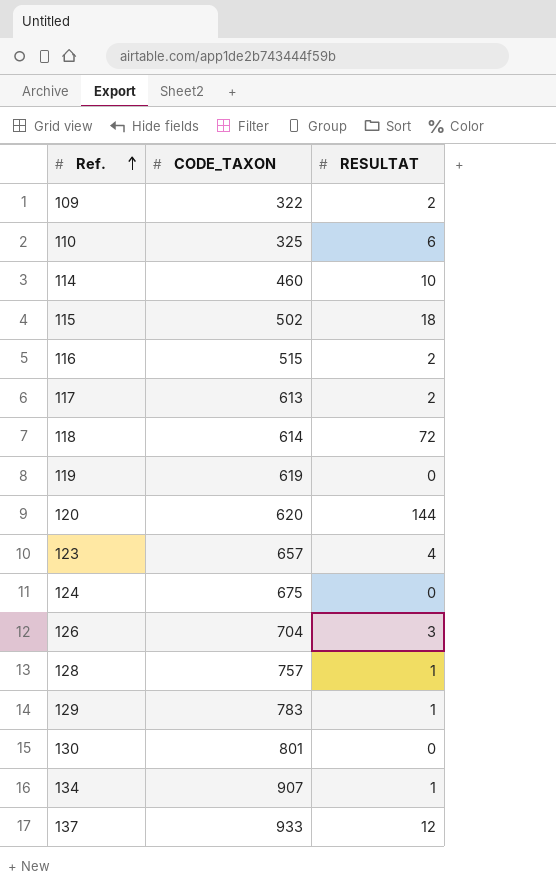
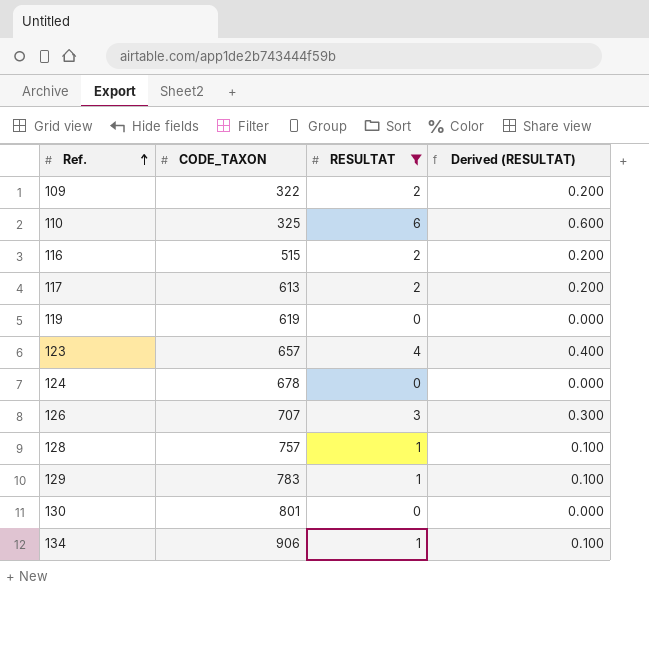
filter: none -> RESULTAT <= 6
column Derived (RESULTAT) | formula: none -> [RESULTAT] * 0.1
124 | CODE_TAXON: 675 -> 678
126 | CODE_TAXON: 704 -> 707
134 | CODE_TAXON: 907 -> 906

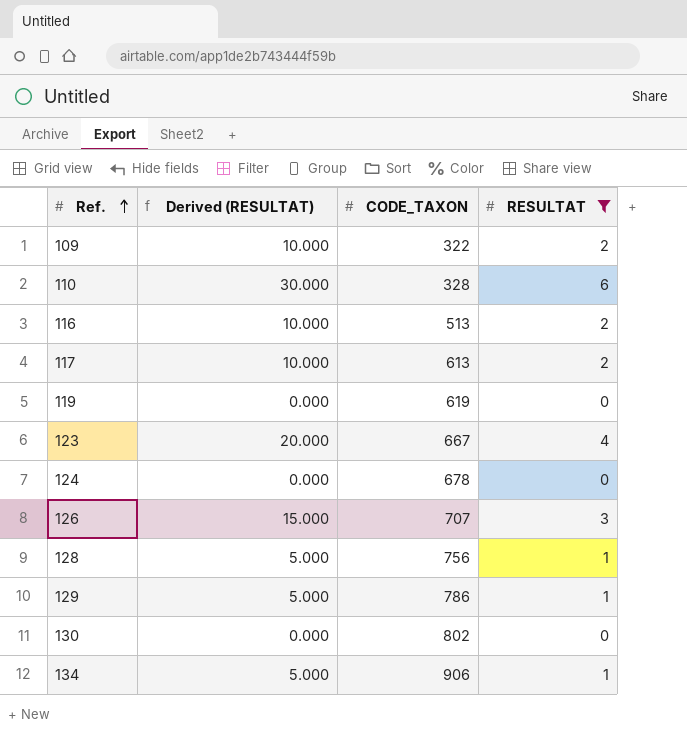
column Derived (RESULTAT) | formula: [RESULTAT] * 0.1 -> [RESULTAT] * 5
column Derived (RESULTAT) | position: 4 -> 2
110 | CODE_TAXON: 325 -> 328
116 | CODE_TAXON: 515 -> 513
123 | CODE_TAXON: 657 -> 667
128 | CODE_TAXON: 757 -> 756
129 | CODE_TAXON: 783 -> 786
130 | CODE_TAXON: 801 -> 802

